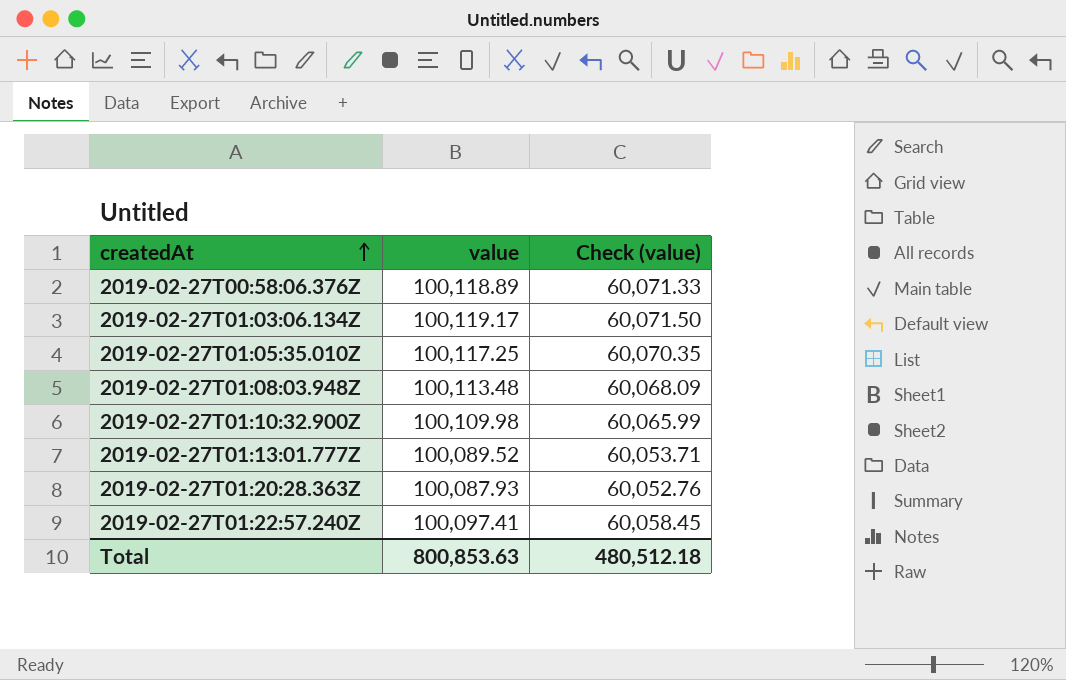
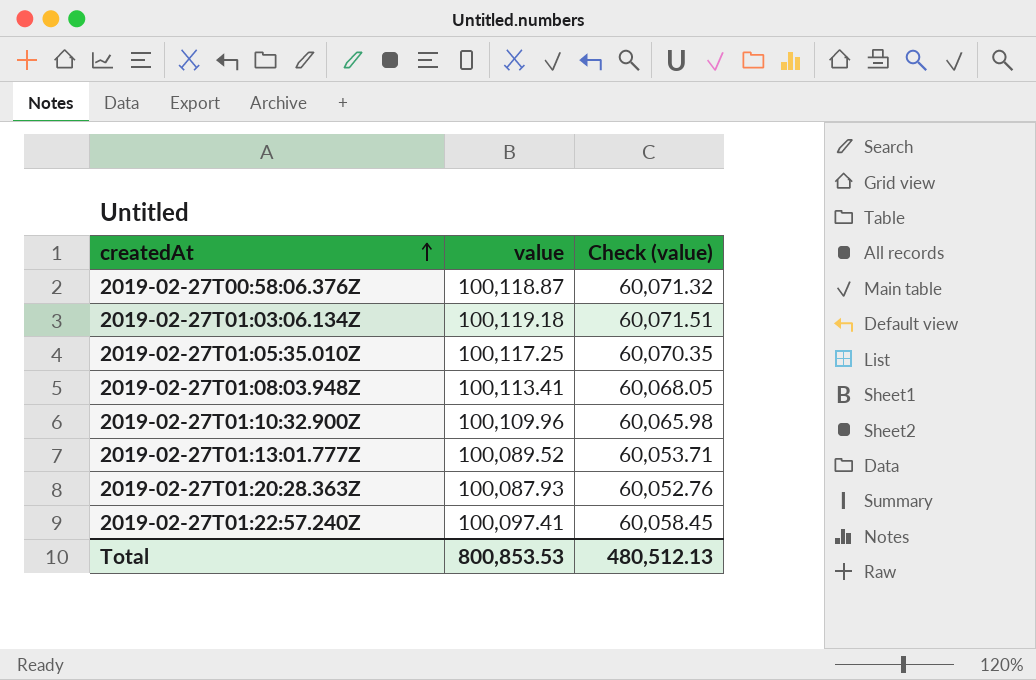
2019-02-27T00:58:06.376Z | value: 100,118.89 -> 100,118.87
2019-02-27T00:58:06.376Z | Check (value): 60,071.33 -> 60,071.32
2019-02-27T01:03:06.134Z | value: 100,119.17 -> 100,119.18
2019-02-27T01:03:06.134Z | Check (value): 60,071.50 -> 60,071.51
2019-02-27T01:08:03.948Z | value: 100,113.48 -> 100,113.41
2019-02-27T01:08:03.948Z | Check (value): 60,068.09 -> 60,068.05
2019-02-27T01:10:32.900Z | value: 100,109.98 -> 100,109.96
2019-02-27T01:10:32.900Z | Check (value): 60,065.99 -> 60,065.98
Total | value: 800,853.63 -> 800,853.53
Total | Check (value): 480,512.18 -> 480,512.13

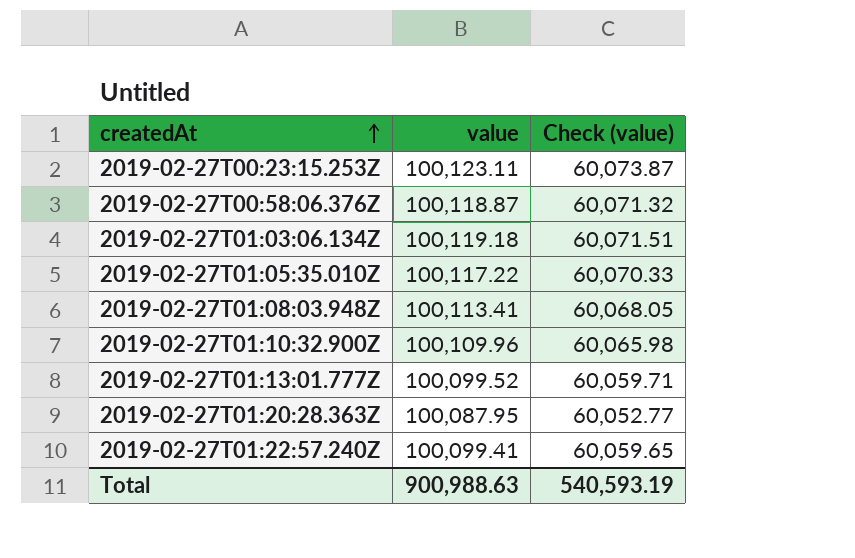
row 2019-02-27T00:23:15.253Z: none -> 100,123.11 | 60,073.87
2019-02-27T01:05:35.010Z | value: 100,117.25 -> 100,117.22
2019-02-27T01:05:35.010Z | Check (value): 60,070.35 -> 60,070.33
2019-02-27T01:13:01.777Z | value: 100,089.52 -> 100,099.52
2019-02-27T01:13:01.777Z | Check (value): 60,053.71 -> 60,059.71
2019-02-27T01:20:28.363Z | value: 100,087.93 -> 100,087.95
2019-02-27T01:20:28.363Z | Check (value): 60,052.76 -> 60,052.77
2019-02-27T01:22:57.240Z | value: 100,097.41 -> 100,099.41
2019-02-27T01:22:57.240Z | Check (value): 60,058.45 -> 60,059.65
Total | value: 800,853.53 -> 900,988.63
Total | Check (value): 480,512.13 -> 540,593.19

